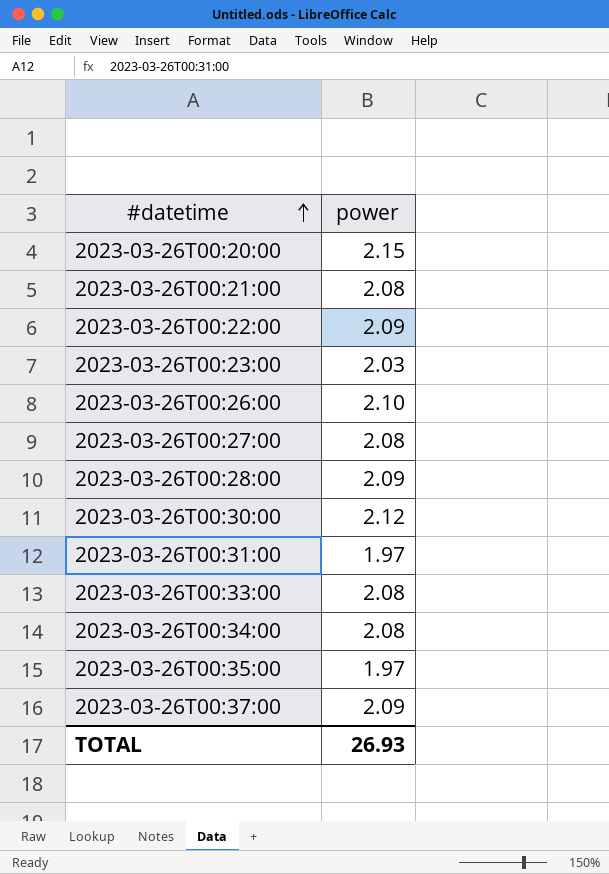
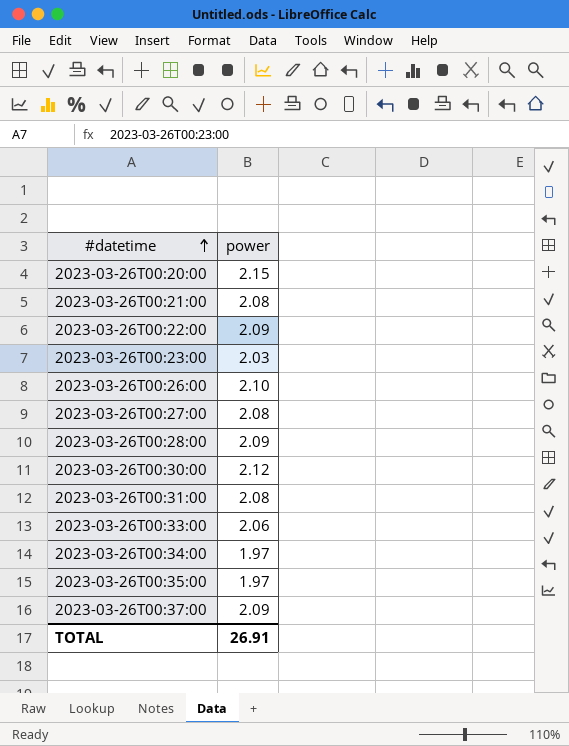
2023-03-26T00:31:00 | power: 1.97 -> 2.08
2023-03-26T00:33:00 | power: 2.08 -> 2.06
2023-03-26T00:34:00 | power: 2.08 -> 1.97
TOTAL | power: 26.93 -> 26.91

